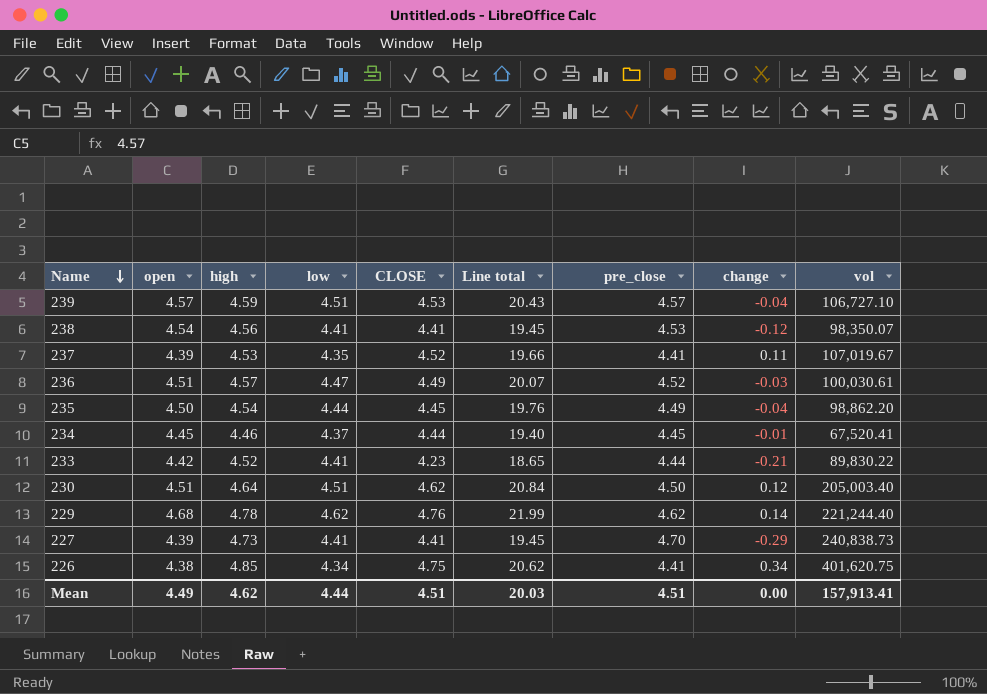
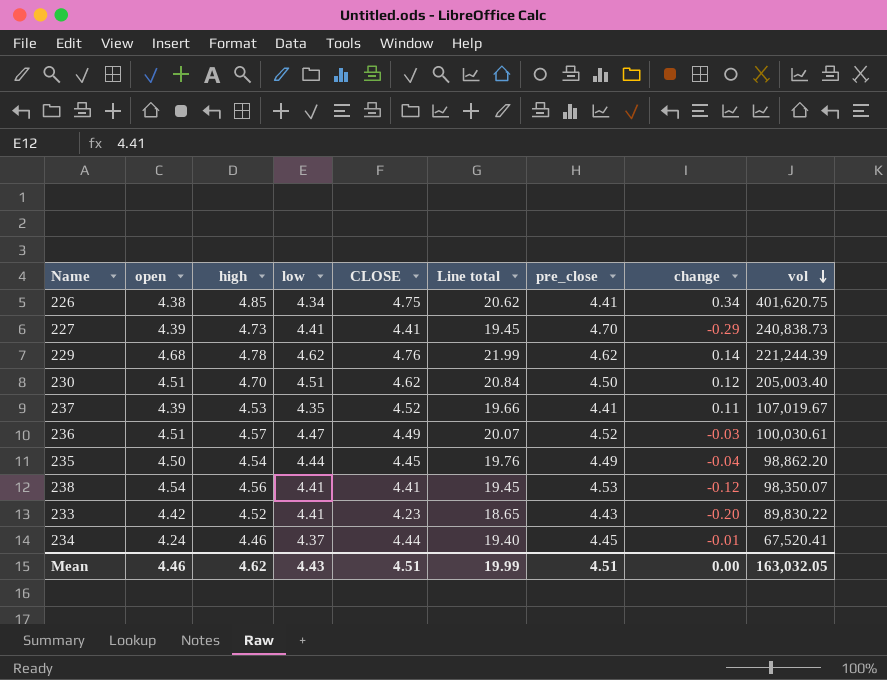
row order: Name descending -> vol descending
row 239: 4.57 | 4.59 | 4.51 | 4.53 | 20.43 | 4.57 | -0.04 | 106,727.10 -> none
229 | vol: 221,244.40 -> 221,244.39
230 | high: 4.64 -> 4.70
233 | pre_close: 4.44 -> 4.43
233 | change: -0.21 -> -0.20
234 | open: 4.45 -> 4.24
Mean | open: 4.49 -> 4.46
Mean | low: 4.44 -> 4.43
Mean | Line total: 20.03 -> 19.99
Mean | vol: 157,913.41 -> 163,032.05

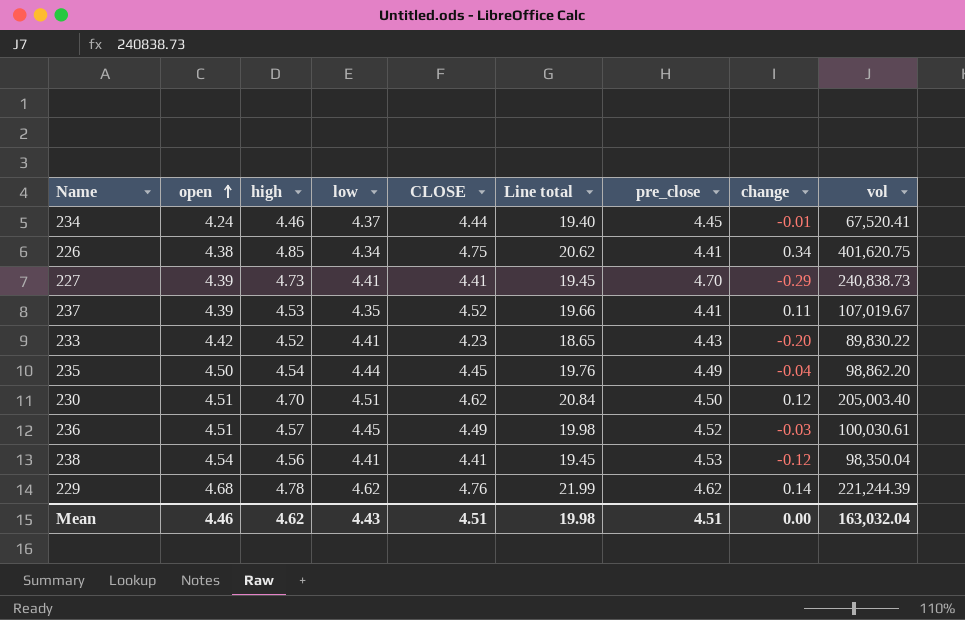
row order: vol descending -> open ascending
236 | low: 4.47 -> 4.45
236 | Line total: 20.07 -> 19.98
238 | vol: 98,350.07 -> 98,350.04
Mean | Line total: 19.99 -> 19.98
Mean | vol: 163,032.05 -> 163,032.04

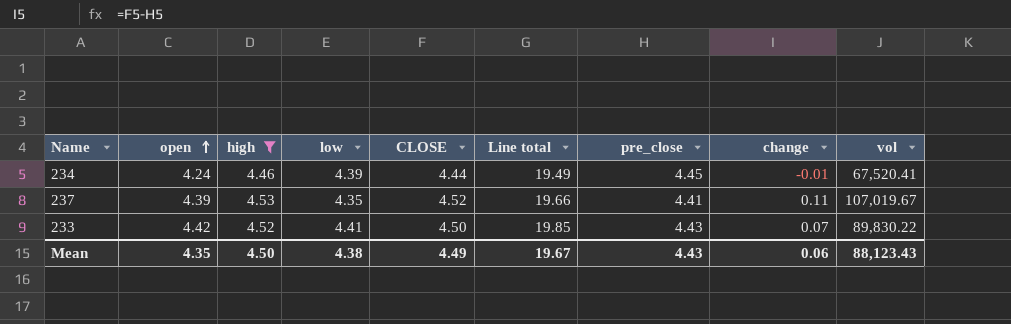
filter: none -> high <= 4.53
234 | low: 4.37 -> 4.39
234 | Line total: 19.40 -> 19.49
233 | CLOSE: 4.23 -> 4.50
233 | Line total: 18.65 -> 19.85
233 | change: -0.20 -> 0.07
Mean | open: 4.46 -> 4.35
Mean | high: 4.62 -> 4.50
Mean | low: 4.43 -> 4.38
Mean | CLOSE: 4.51 -> 4.49
Mean | Line total: 19.98 -> 19.67
Mean | pre_close: 4.51 -> 4.43
Mean | change: 0.00 -> 0.06
Mean | vol: 163,032.04 -> 88,123.43

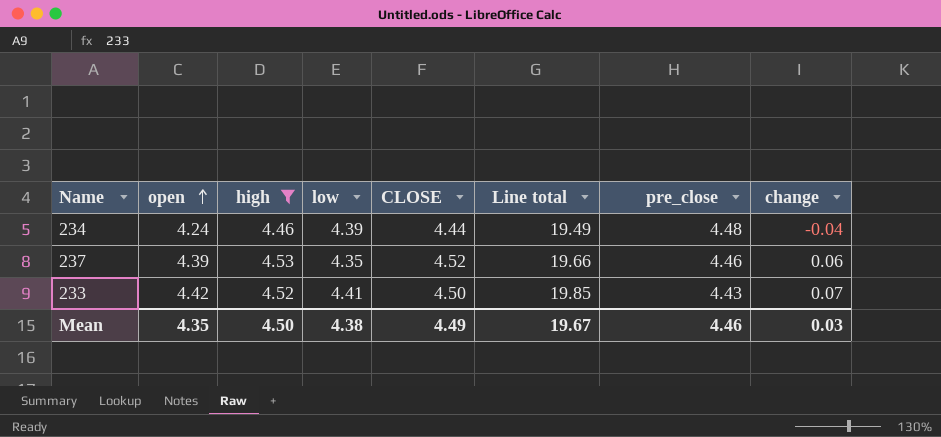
column vol | position: 9 -> none
234 | pre_close: 4.45 -> 4.48
234 | change: -0.01 -> -0.04
237 | pre_close: 4.41 -> 4.46
237 | change: 0.11 -> 0.06
Mean | pre_close: 4.43 -> 4.46
Mean | change: 0.06 -> 0.03

